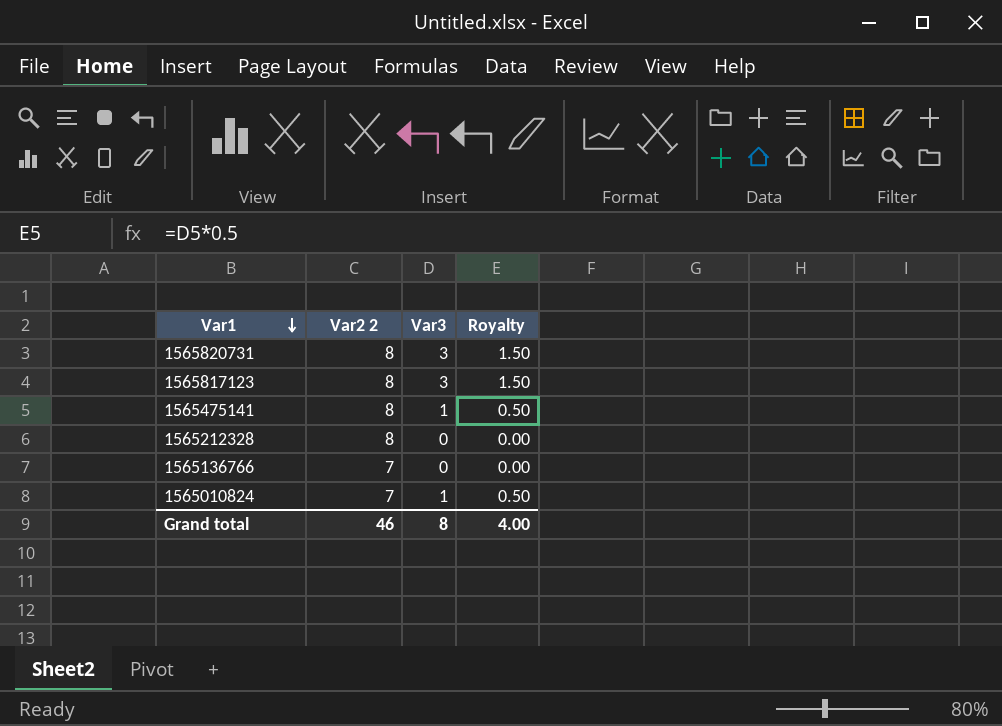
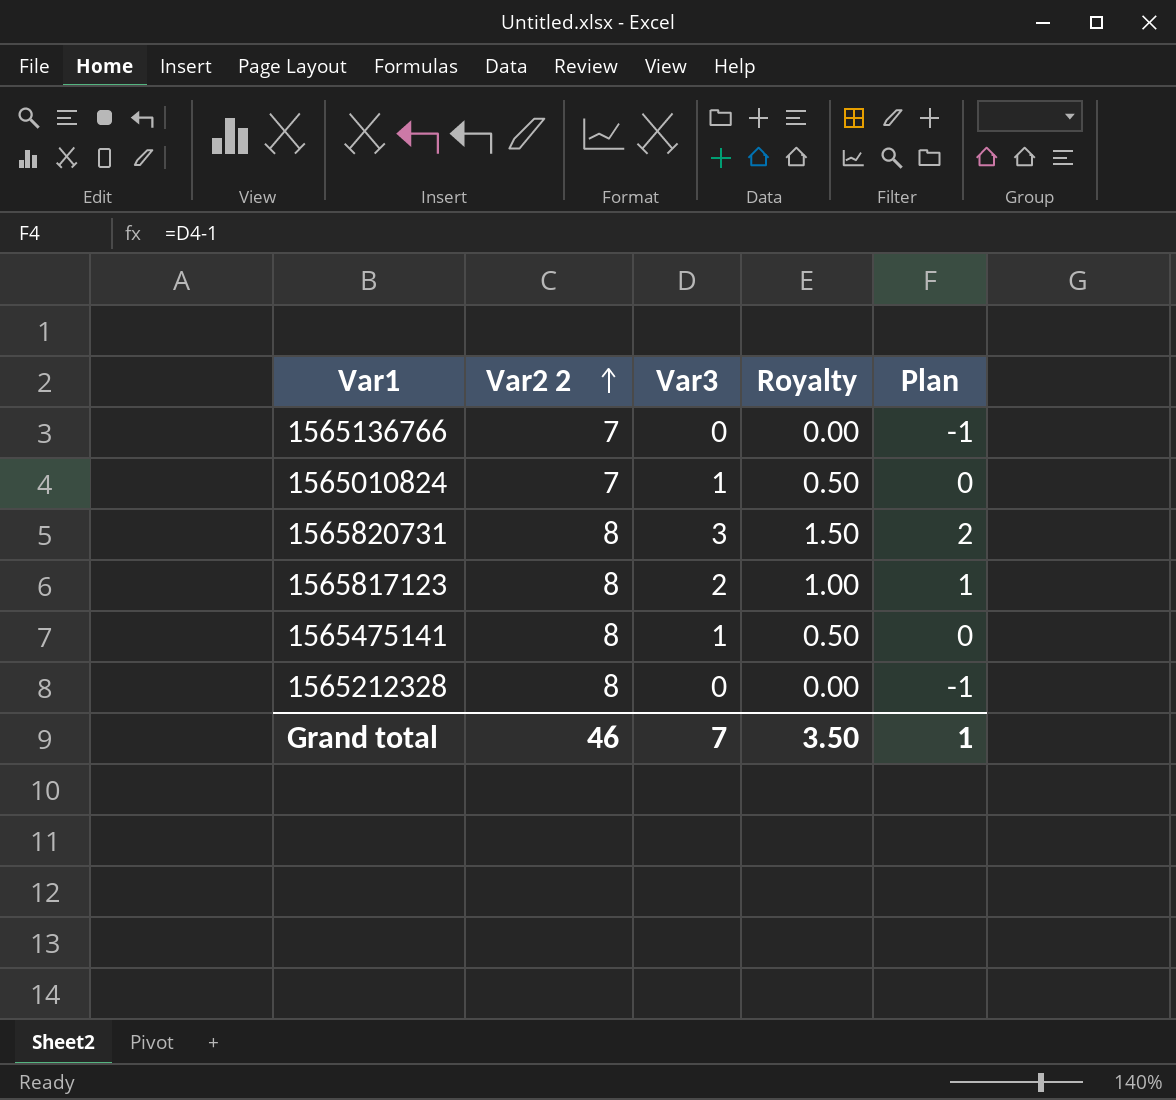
row order: Var1 descending -> Var2 2 ascending
column Plan | formula: none -> [Var3] - 1
1565817123 | Var3: 3 -> 2
1565817123 | Royalty: 1.50 -> 1.00
Grand total | Var3: 8 -> 7
Grand total | Royalty: 4.00 -> 3.50

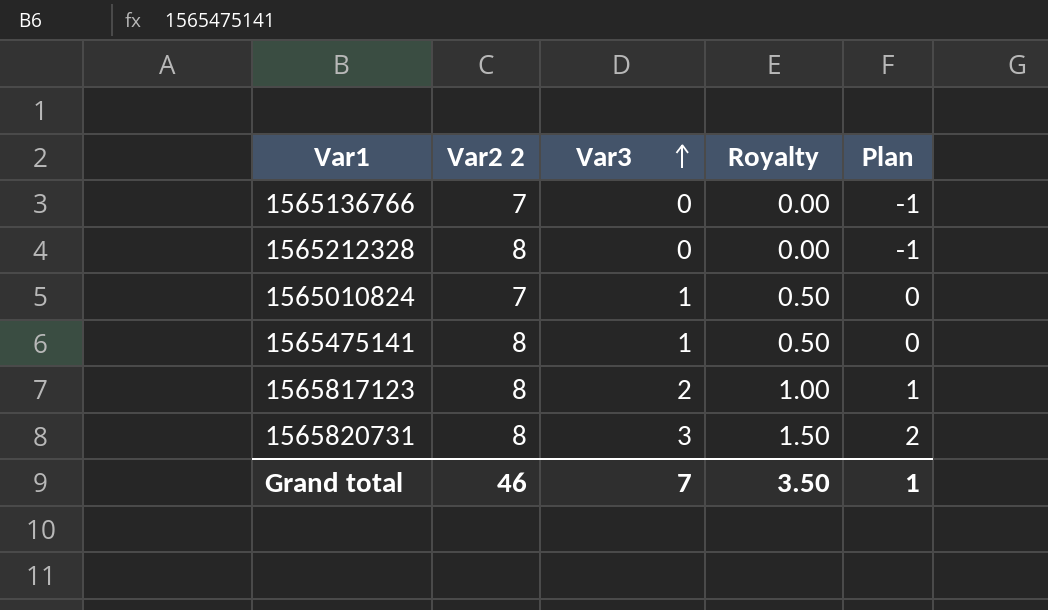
row order: Var2 2 ascending -> Var3 ascending

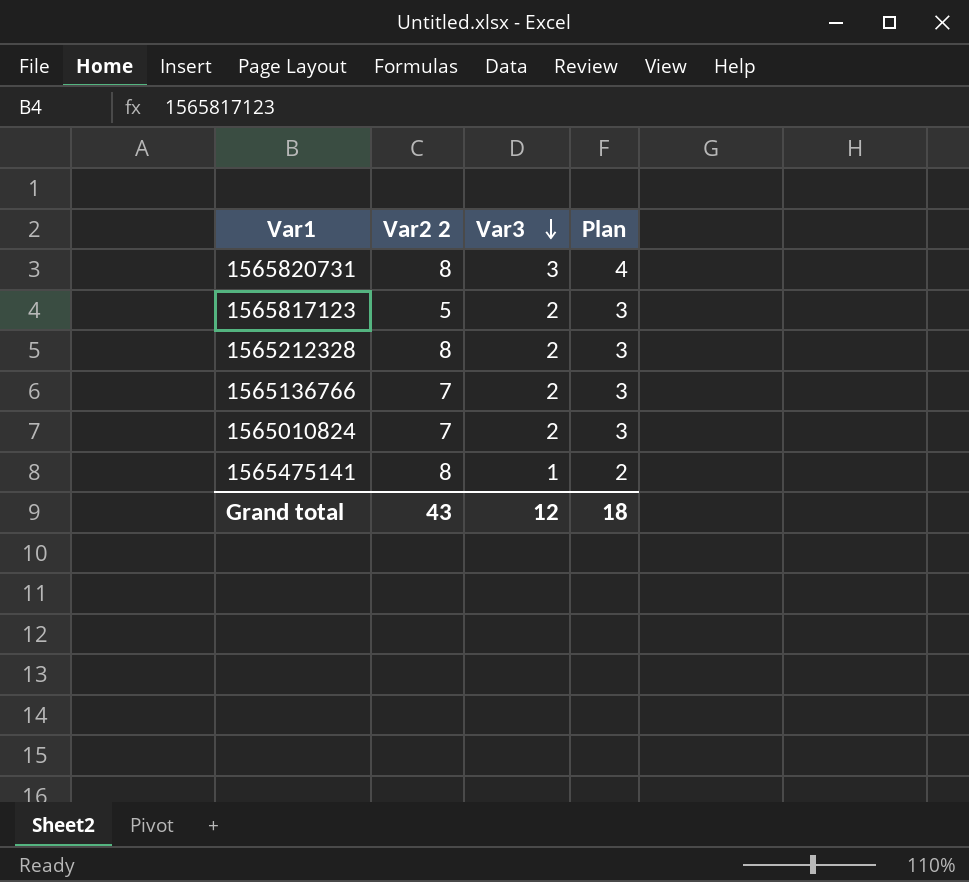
row order: Var3 ascending -> Var3 descending
column Royalty | formula: [Var3] * 0.5 -> none
column Plan | formula: [Var3] - 1 -> [Var3] + 1
1565817123 | Var2 2: 8 -> 5
1565212328 | Var3: 0 -> 2
1565136766 | Var3: 0 -> 2
1565010824 | Var3: 1 -> 2
Grand total | Var2 2: 46 -> 43
Grand total | Var3: 7 -> 12
Grand total | Plan: 1 -> 18

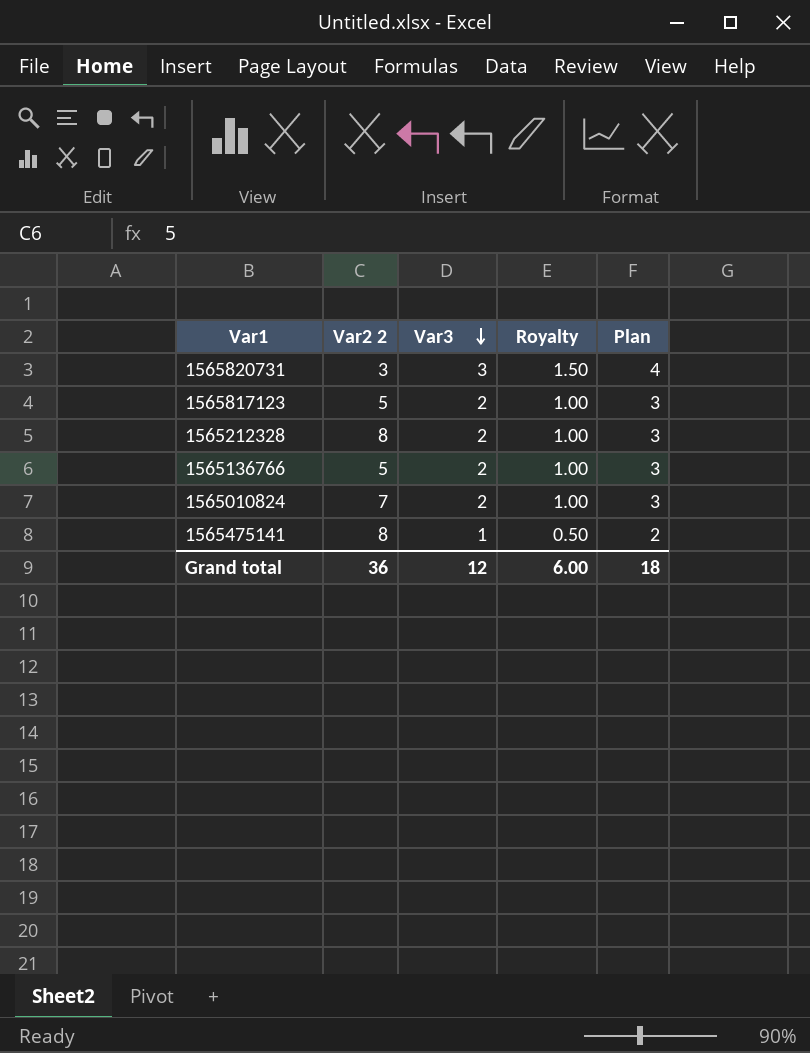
column Royalty | formula: none -> [Var3] * 0.5
1565820731 | Var2 2: 8 -> 3
1565136766 | Var2 2: 7 -> 5
Grand total | Var2 2: 43 -> 36

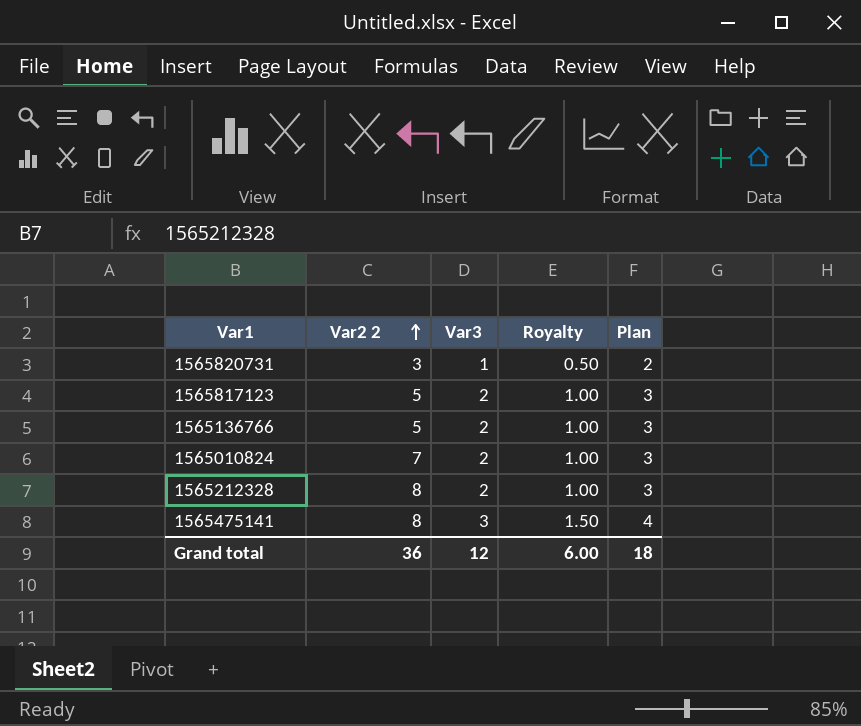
row order: Var3 descending -> Var2 2 ascending
1565820731 | Var3: 3 -> 1
1565820731 | Royalty: 1.50 -> 0.50
1565820731 | Plan: 4 -> 2
1565475141 | Var3: 1 -> 3
1565475141 | Royalty: 0.50 -> 1.50
1565475141 | Plan: 2 -> 4

